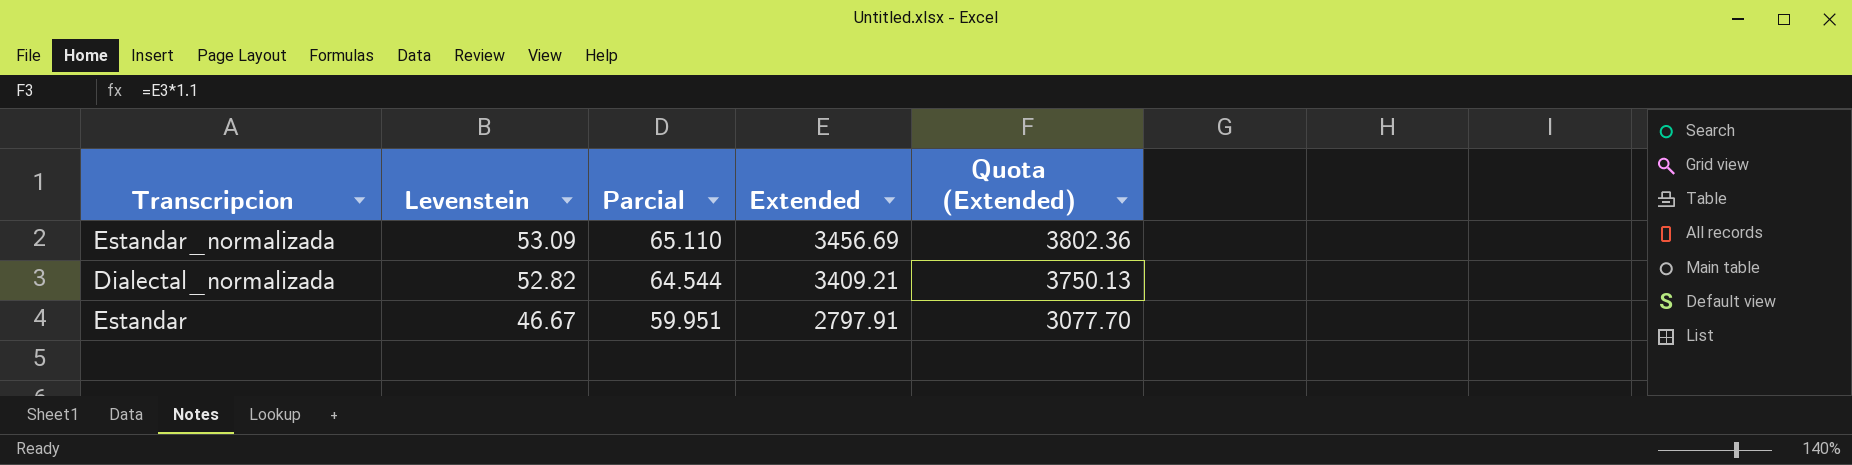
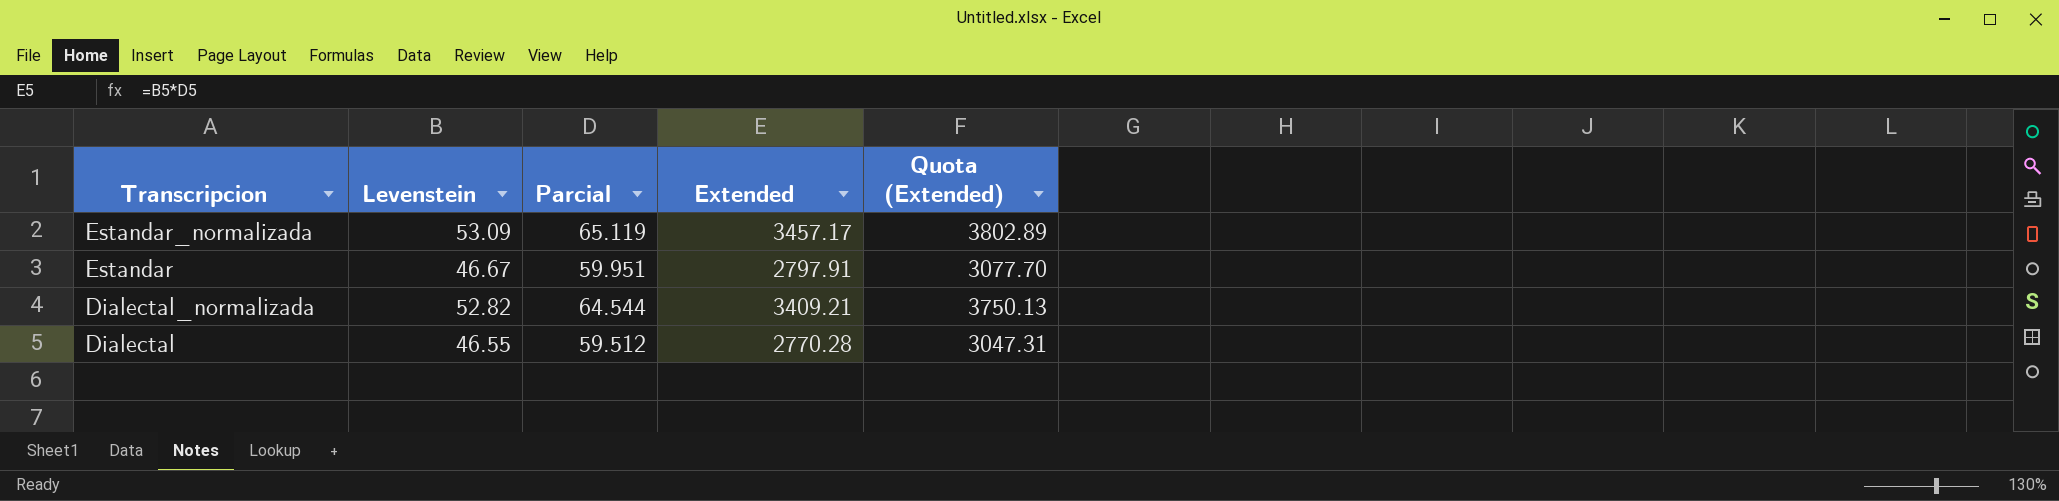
row order: Levenstein descending -> Transcripcion descending
Estandar_normalizada | Parcial: 65.110 -> 65.119
Estandar_normalizada | Extended: 3456.69 -> 3457.17
Estandar_normalizada | Quota (Extended): 3802.36 -> 3802.89
row Dialectal: none -> 46.55 | 59.512 | 2770.28 | 3047.31

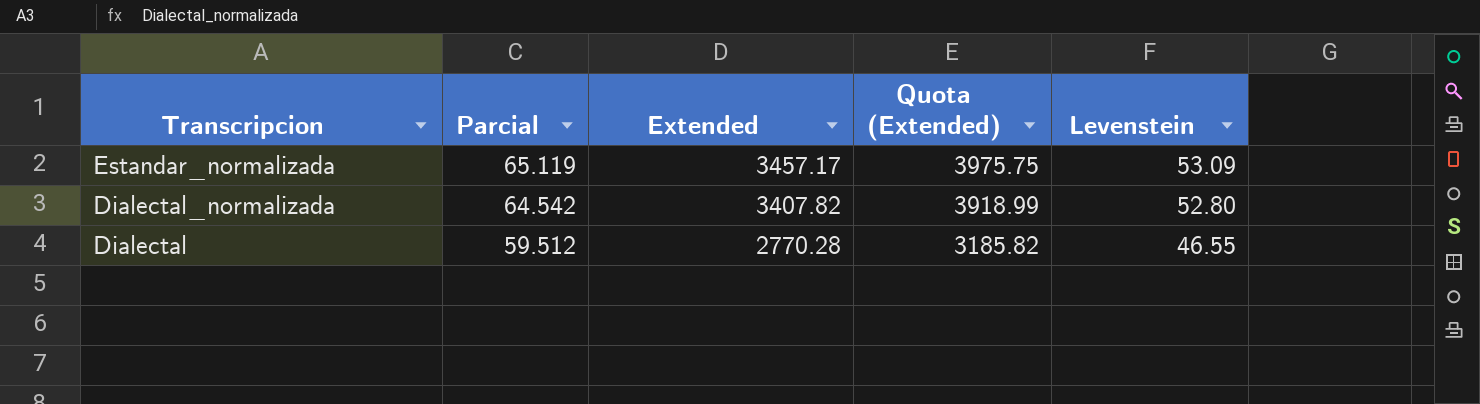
column Quota (Extended) | formula: [Extended] * 1.1 -> [Extended] * 1.15
column Levenstein | position: 2 -> 5
row Estandar: 46.67 | 59.951 | 2797.91 | 3077.70 -> none
Dialectal_normalizada | Parcial: 64.544 -> 64.542
Dialectal_normalizada | Extended: 3409.21 -> 3407.82
Dialectal_normalizada | Levenstein: 52.82 -> 52.80

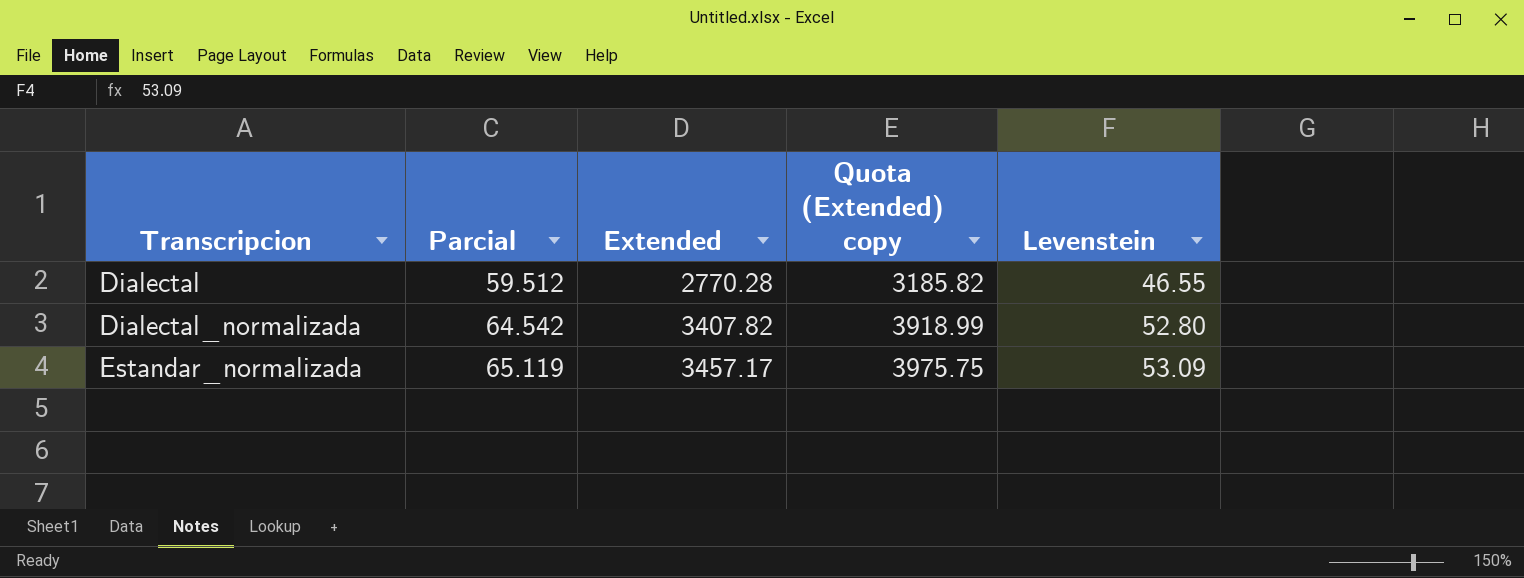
row order: Transcripcion descending -> Transcripcion ascending
column name: Quota (Extended) -> Quota (Extended) copy

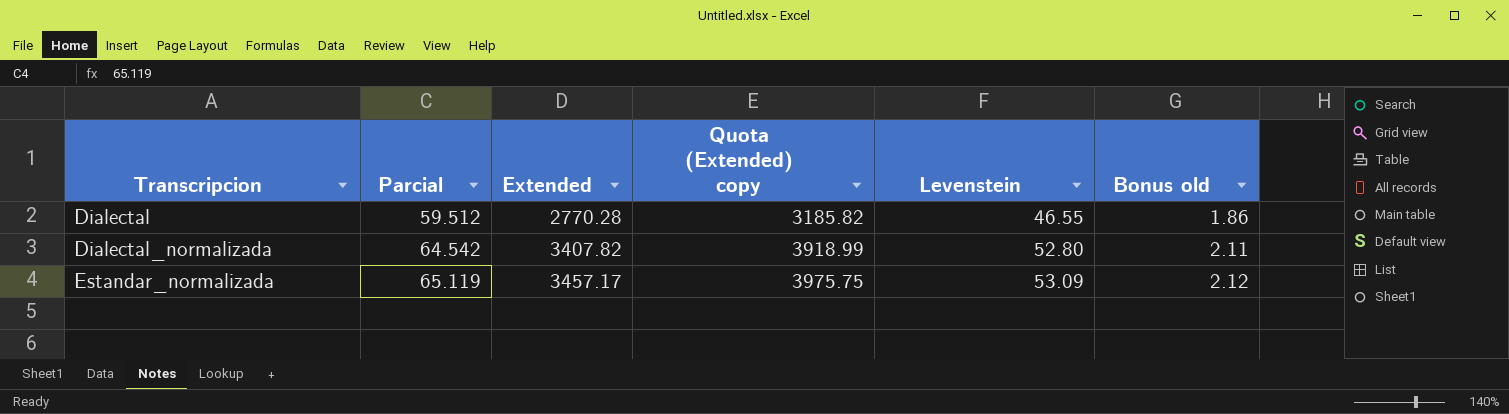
column Bonus old | formula: none -> [Levenstein] * 0.04

